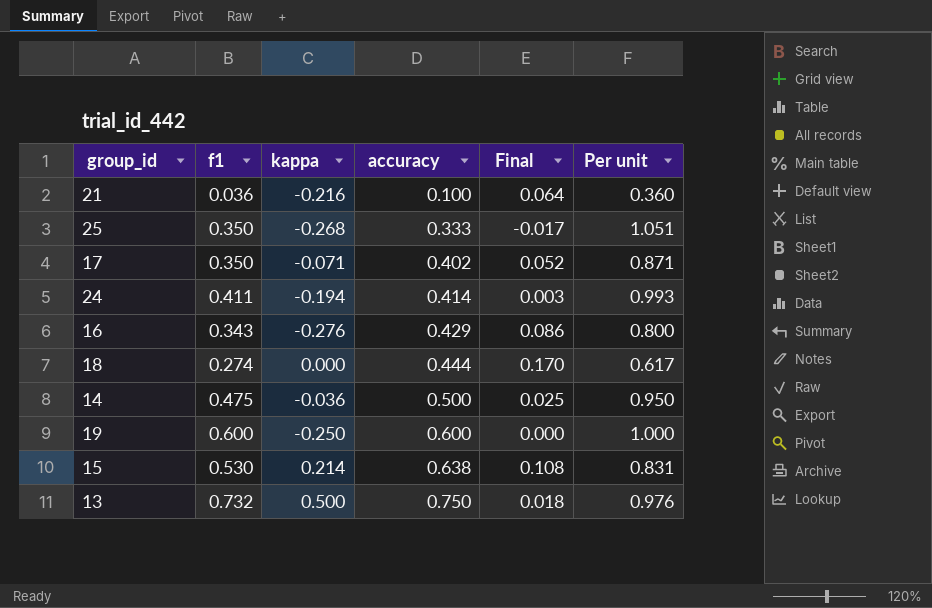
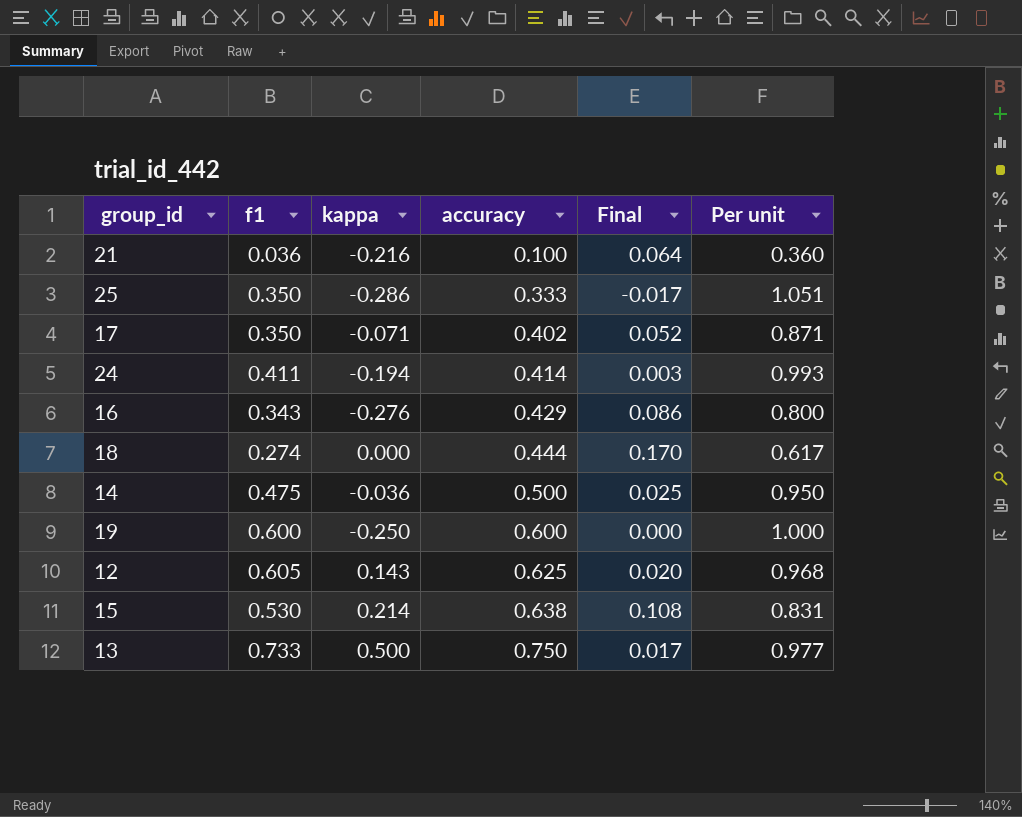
25 | kappa: -0.268 -> -0.286
row 12: none -> 0.605 | 0.143 | 0.625 | 0.020 | 0.968
13 | f1: 0.732 -> 0.733
13 | Final: 0.018 -> 0.017
13 | Per unit: 0.976 -> 0.977

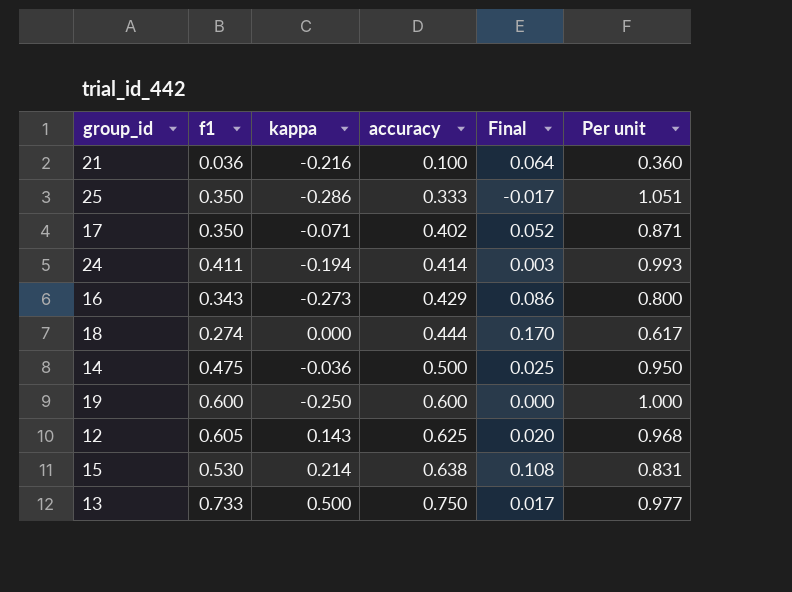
16 | kappa: -0.276 -> -0.273

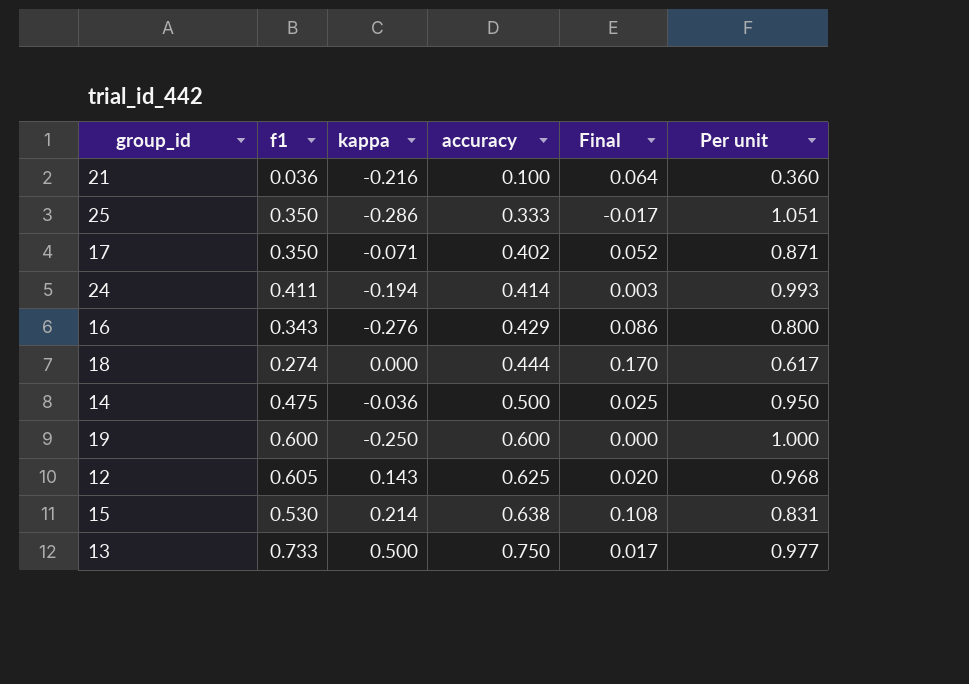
16 | kappa: -0.273 -> -0.276

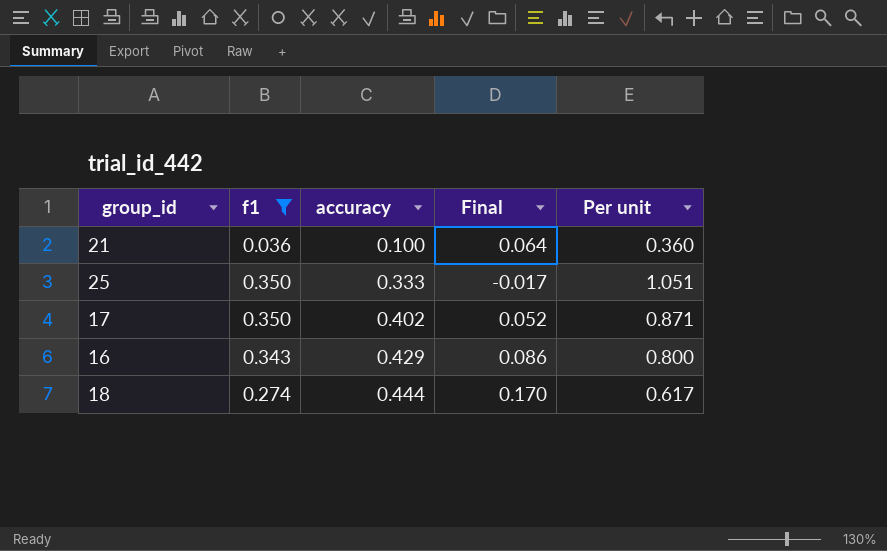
filter: none -> f1 <= 0.350
column kappa | position: 3 -> none

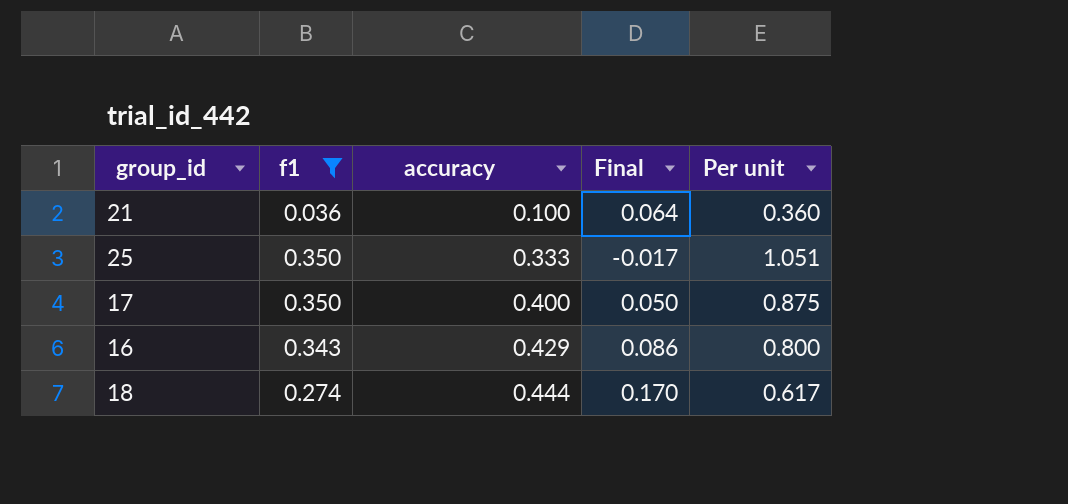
17 | accuracy: 0.402 -> 0.400
17 | Final: 0.052 -> 0.050
17 | Per unit: 0.871 -> 0.875

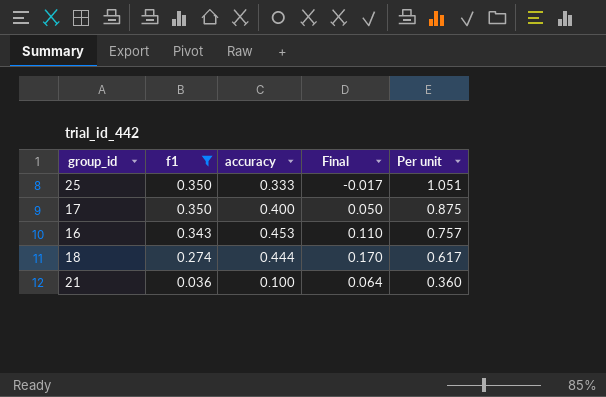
row order: accuracy ascending -> f1 descending
16 | accuracy: 0.429 -> 0.453
16 | Final: 0.086 -> 0.110
16 | Per unit: 0.800 -> 0.757

